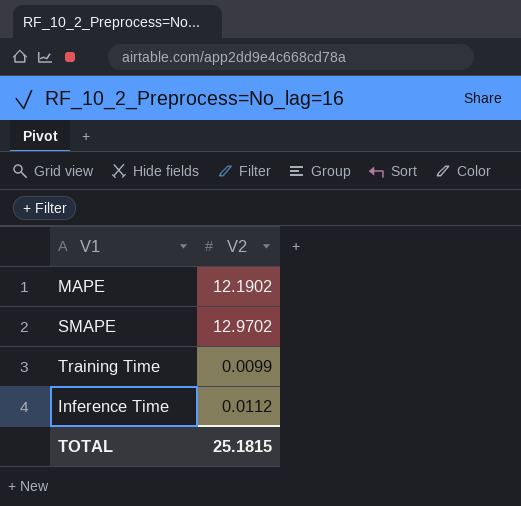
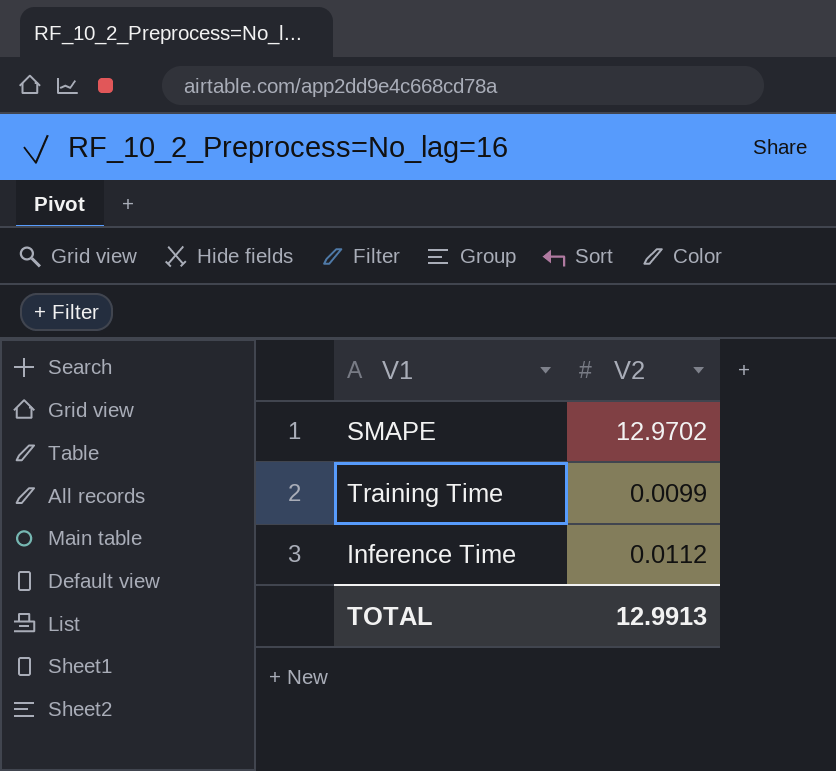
row MAPE: 12.1902 -> none
TOTAL | V2: 25.1815 -> 12.9913

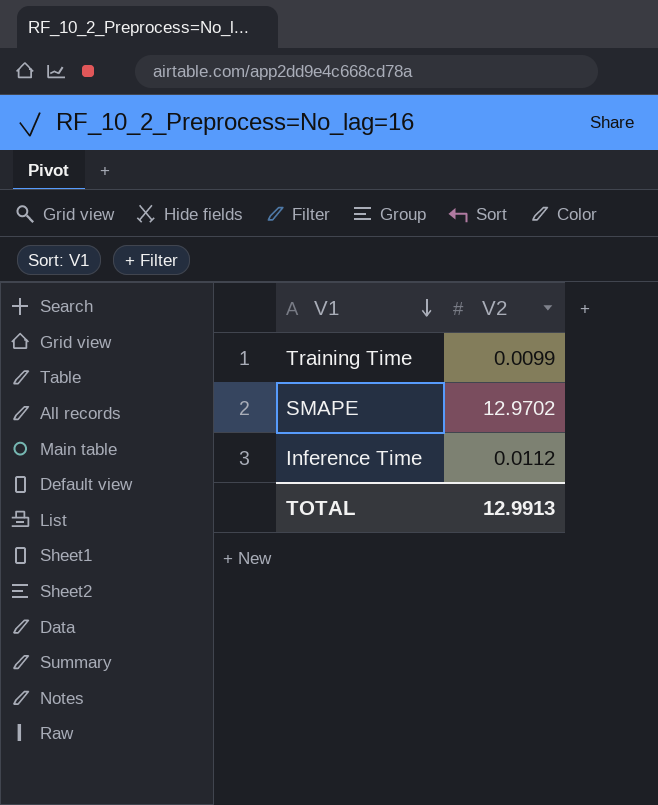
row order: none -> V1 descending

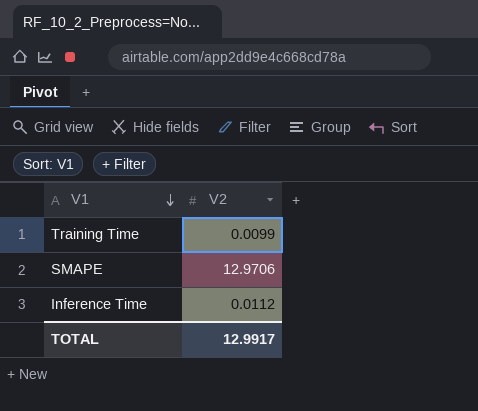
SMAPE | V2: 12.9702 -> 12.9706
TOTAL | V2: 12.9913 -> 12.9917

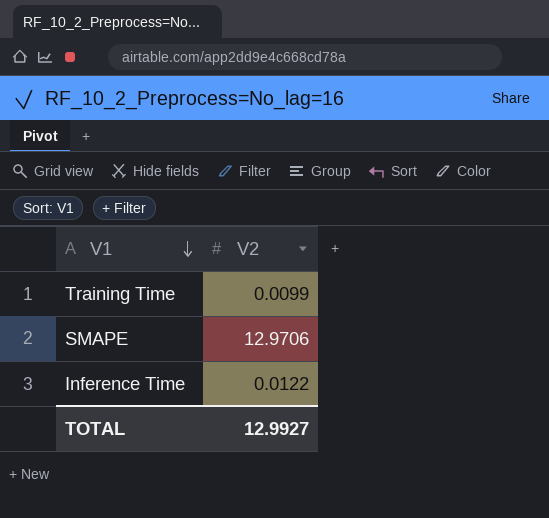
Inference Time | V2: 0.0112 -> 0.0122
TOTAL | V2: 12.9917 -> 12.9927

